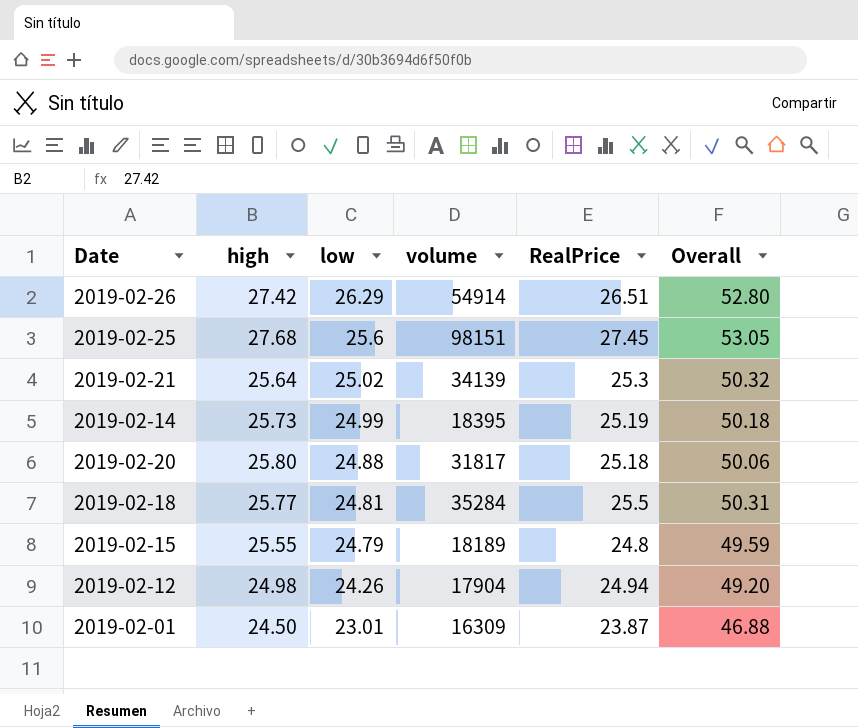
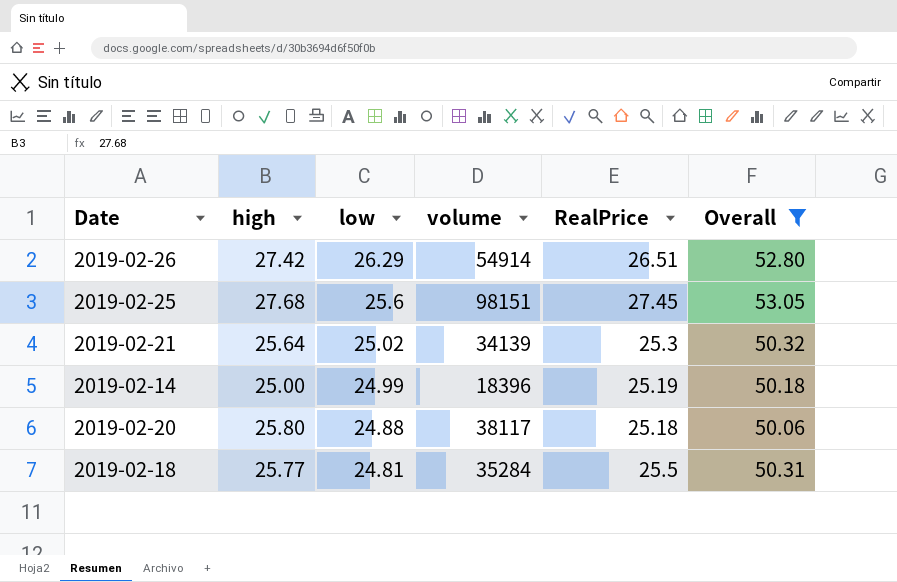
filter: none -> Overall >= 50.06
2019-02-14 | high: 25.73 -> 25.00
2019-02-14 | volume: 18395 -> 18396
2019-02-20 | volume: 31817 -> 38117

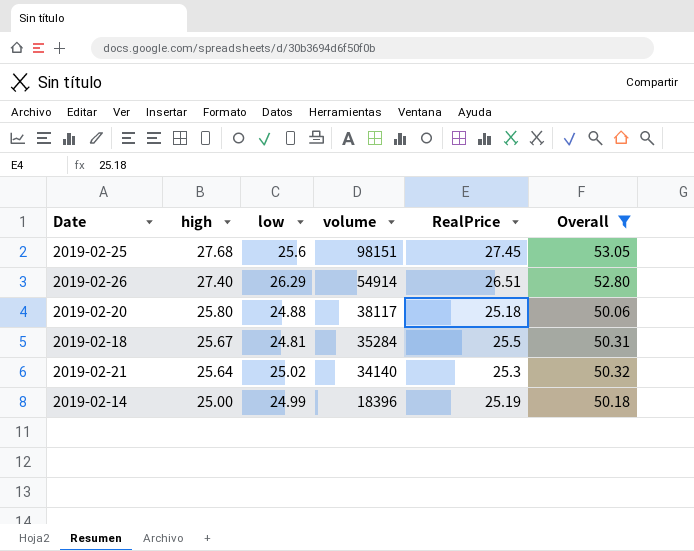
row order: low descending -> high descending
2019-02-26 | high: 27.42 -> 27.40
2019-02-18 | high: 25.77 -> 25.67
2019-02-21 | volume: 34139 -> 34140

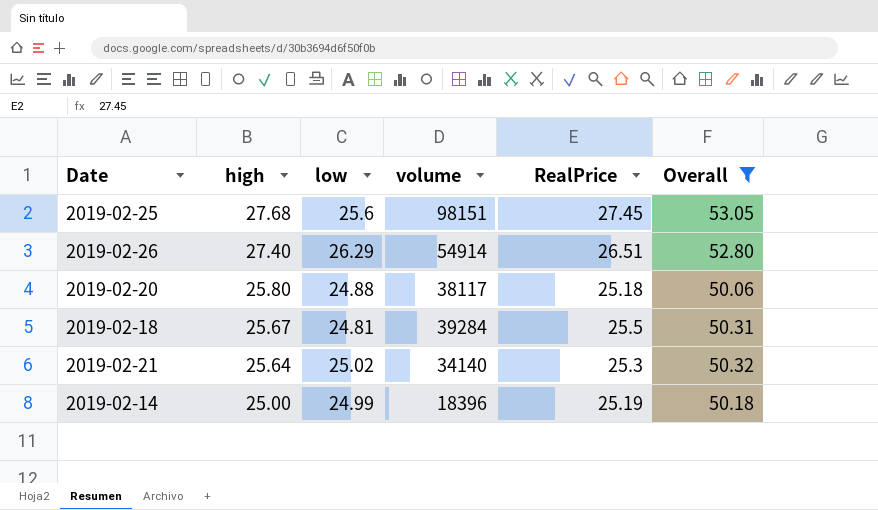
2019-02-18 | volume: 35284 -> 39284

